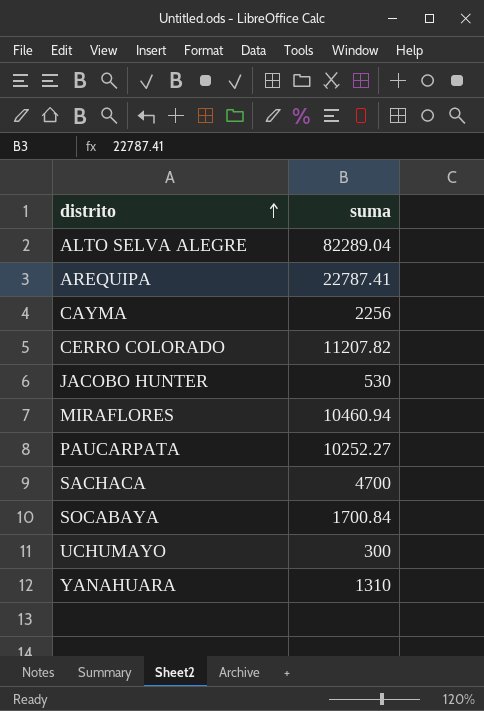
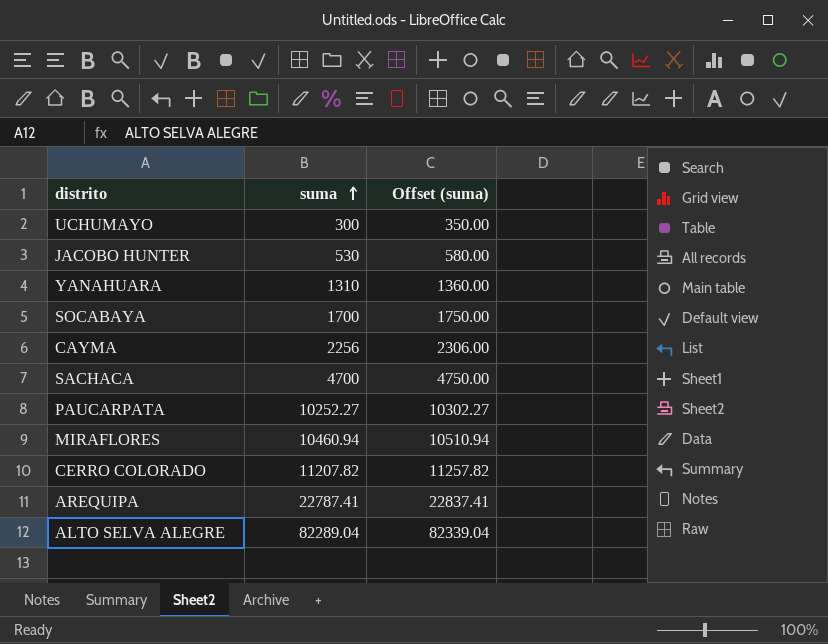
row order: distrito ascending -> suma ascending
column Offset (suma) | formula: none -> [suma] + 50
SOCABAYA | suma: 1700.84 -> 1700

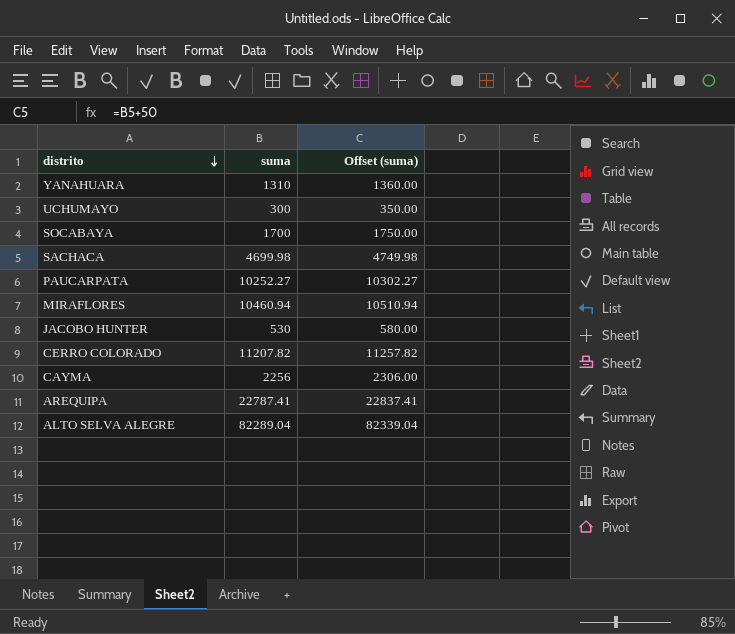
row order: suma ascending -> distrito descending
SACHACA | suma: 4700 -> 4699.98
SACHACA | Offset (suma): 4750.00 -> 4749.98

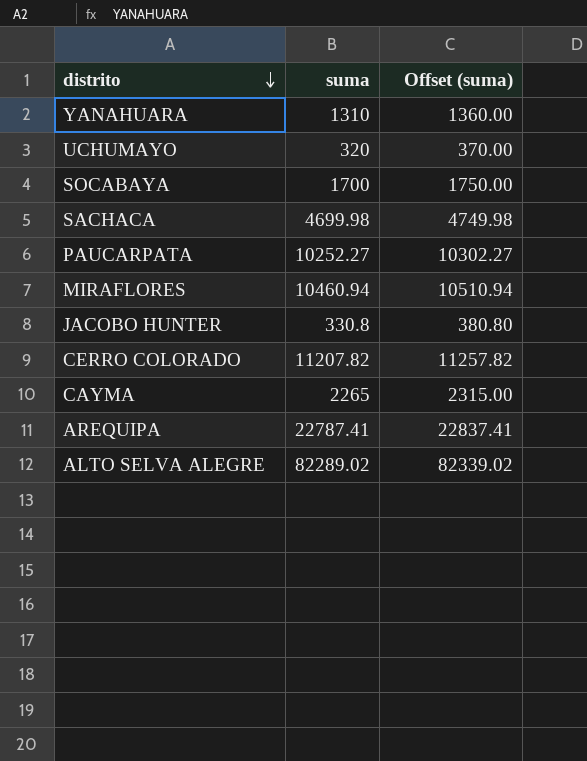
UCHUMAYO | suma: 300 -> 320
UCHUMAYO | Offset (suma): 350.00 -> 370.00
JACOBO HUNTER | suma: 530 -> 330.8
JACOBO HUNTER | Offset (suma): 580.00 -> 380.80
CAYMA | suma: 2256 -> 2265
CAYMA | Offset (suma): 2306.00 -> 2315.00
ALTO SELVA ALEGRE | suma: 82289.04 -> 82289.02
ALTO SELVA ALEGRE | Offset (suma): 82339.04 -> 82339.02

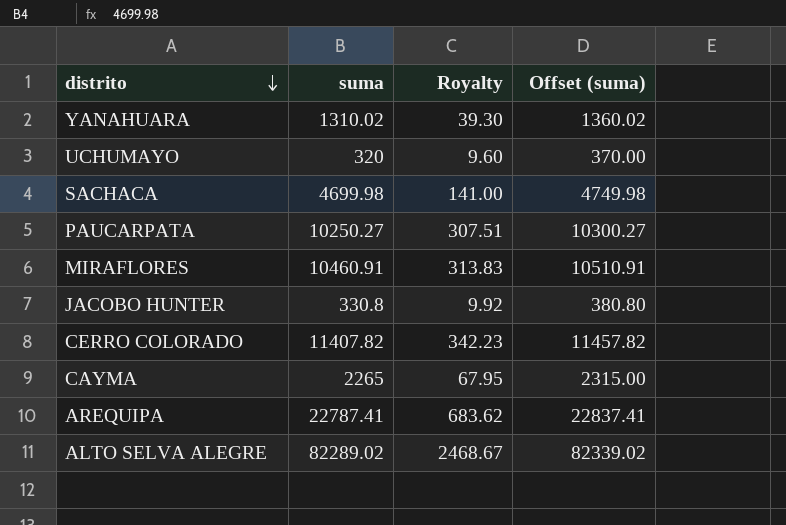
column Royalty | formula: none -> [suma] * 0.03
row SOCABAYA: 1700 | 1750.00 -> none
YANAHUARA | suma: 1310 -> 1310.02
YANAHUARA | Offset (suma): 1360.00 -> 1360.02
PAUCARPATA | suma: 10252.27 -> 10250.27
PAUCARPATA | Offset (suma): 10302.27 -> 10300.27
MIRAFLORES | suma: 10460.94 -> 10460.91
MIRAFLORES | Offset (suma): 10510.94 -> 10510.91
CERRO COLORADO | suma: 11207.82 -> 11407.82
CERRO COLORADO | Offset (suma): 11257.82 -> 11457.82

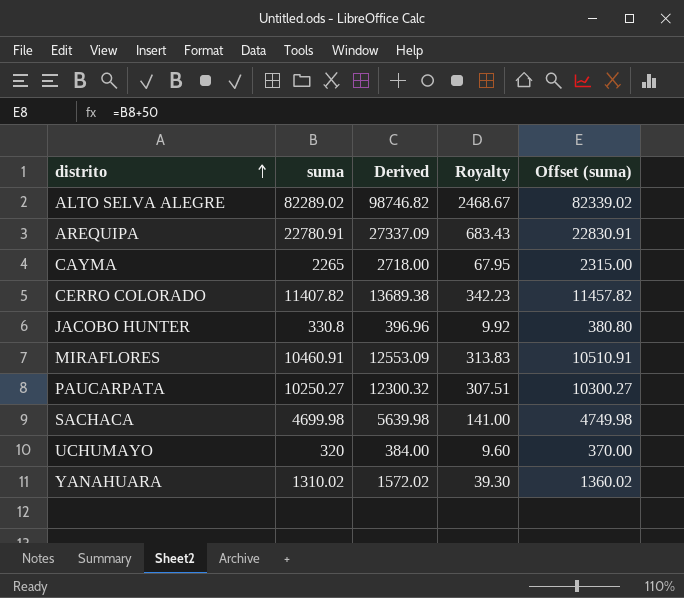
row order: distrito descending -> distrito ascending
column Derived | formula: none -> [suma] * 1.2
AREQUIPA | suma: 22787.41 -> 22780.91
AREQUIPA | Royalty: 683.62 -> 683.43
AREQUIPA | Offset (suma): 22837.41 -> 22830.91

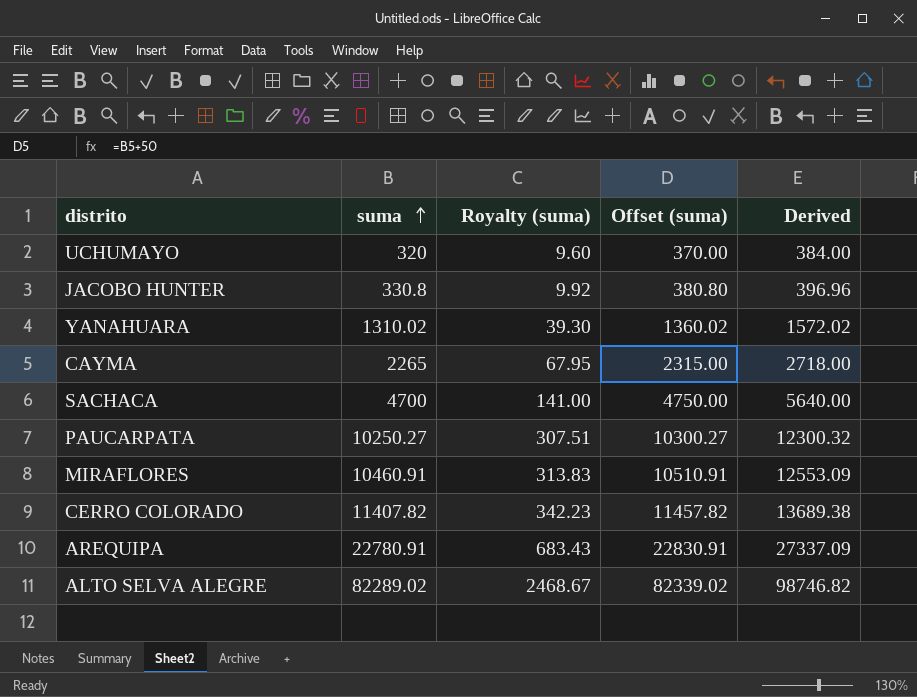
row order: distrito ascending -> suma ascending
column name: Royalty -> Royalty (suma)
column Derived | position: 3 -> 5
SACHACA | suma: 4699.98 -> 4700
SACHACA | Offset (suma): 4749.98 -> 4750.00
SACHACA | Derived: 5639.98 -> 5640.00

